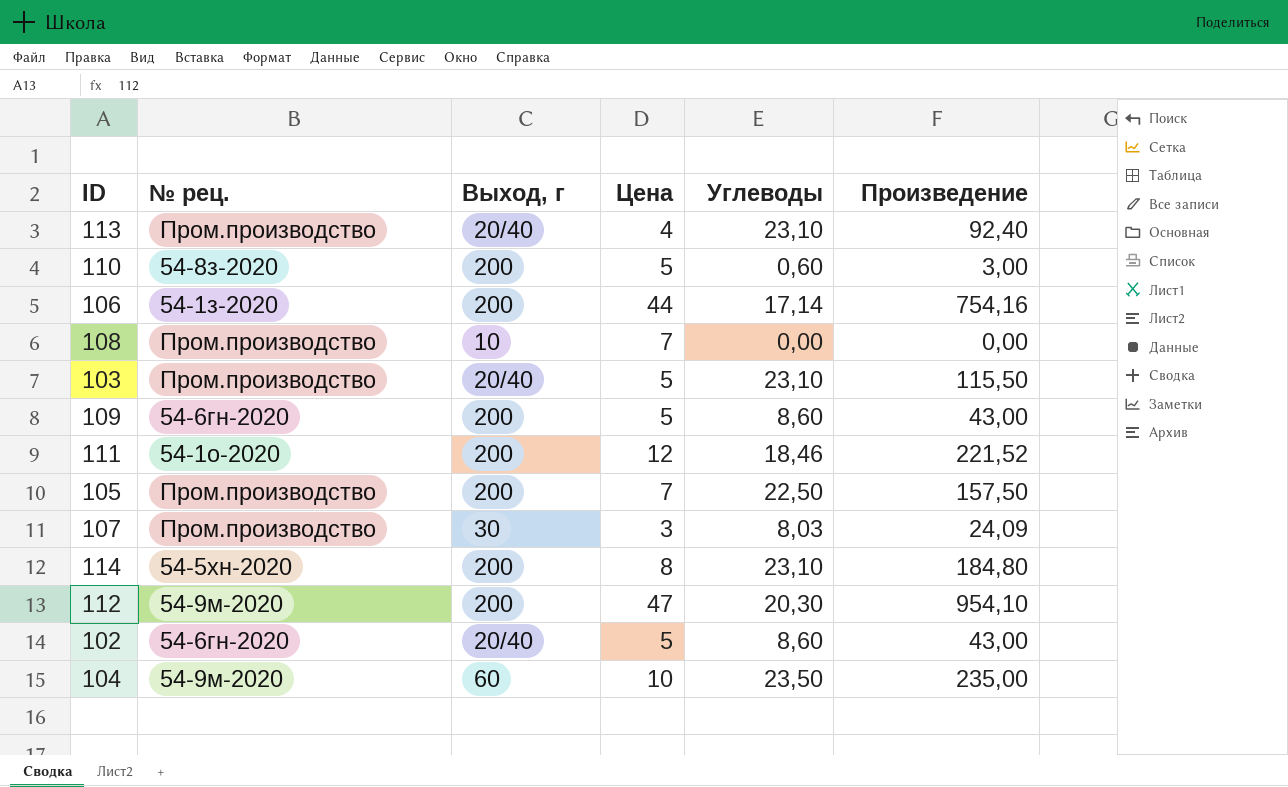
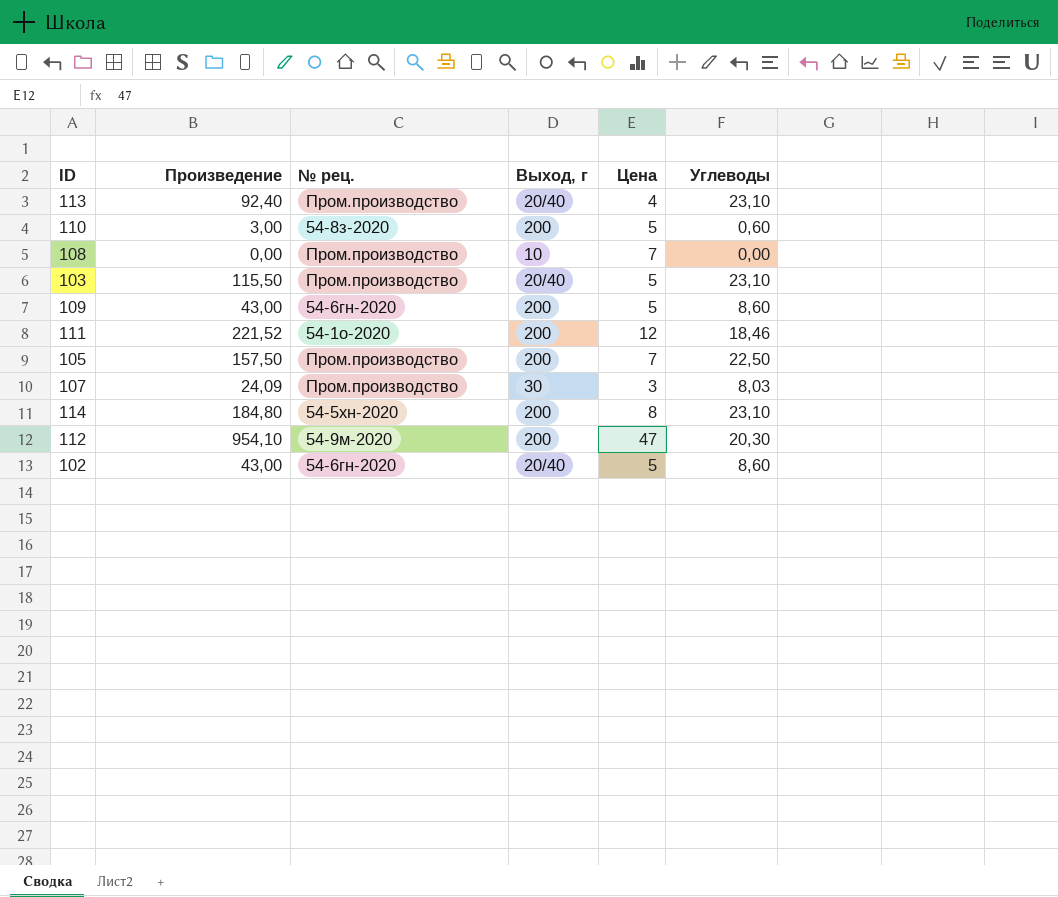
column Произведение | position: 6 -> 2
row 106: 54-1з-2020 | 200 | 44 | 17,14 | 754,16 -> none
row 104: 54-9м-2020 | 60 | 10 | 23,50 | 235,00 -> none

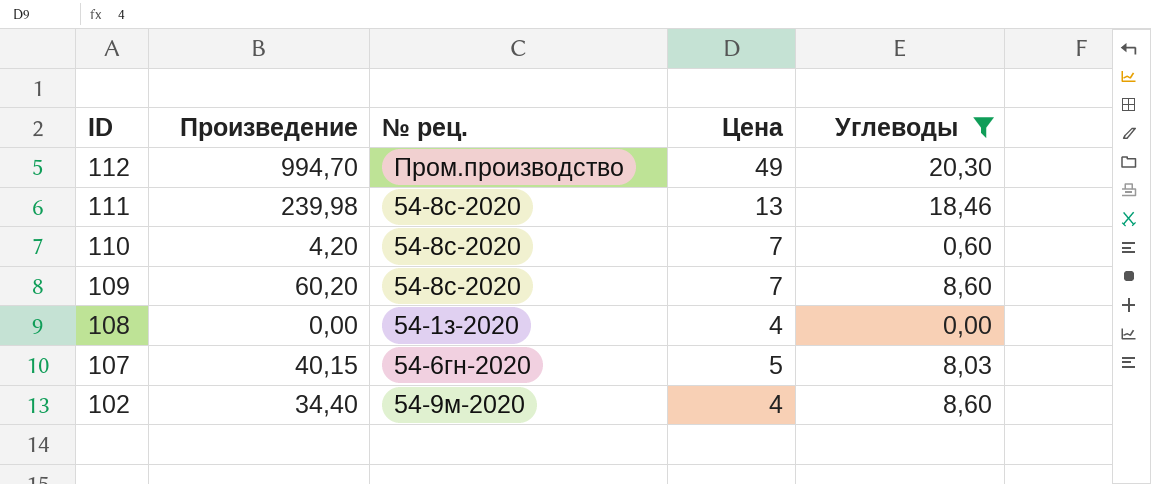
filter: none -> Углеводы <= 20,30
row order: none -> ID descending
column Выход, г | position: 4 -> none
112 | Произведение: 954,10 -> 994,70
112 | № рец.: 54-9м-2020 -> Пром.производство
112 | Цена: 47 -> 49
111 | Произведение: 221,52 -> 239,98
111 | № рец.: 54-1о-2020 -> 54-8с-2020
111 | Цена: 12 -> 13
110 | Произведение: 3,00 -> 4,20
110 | № рец.: 54-8з-2020 -> 54-8с-2020
110 | Цена: 5 -> 7
109 | Произведение: 43,00 -> 60,20
109 | № рец.: 54-6гн-2020 -> 54-8с-2020
109 | Цена: 5 -> 7
108 | № рец.: Пром.производство -> 54-1з-2020
108 | Цена: 7 -> 4
107 | Произведение: 24,09 -> 40,15
107 | № рец.: Пром.производство -> 54-6гн-2020
107 | Цена: 3 -> 5
102 | Произведение: 43,00 -> 34,40
102 | № рец.: 54-6гн-2020 -> 54-9м-2020
102 | Цена: 5 -> 4

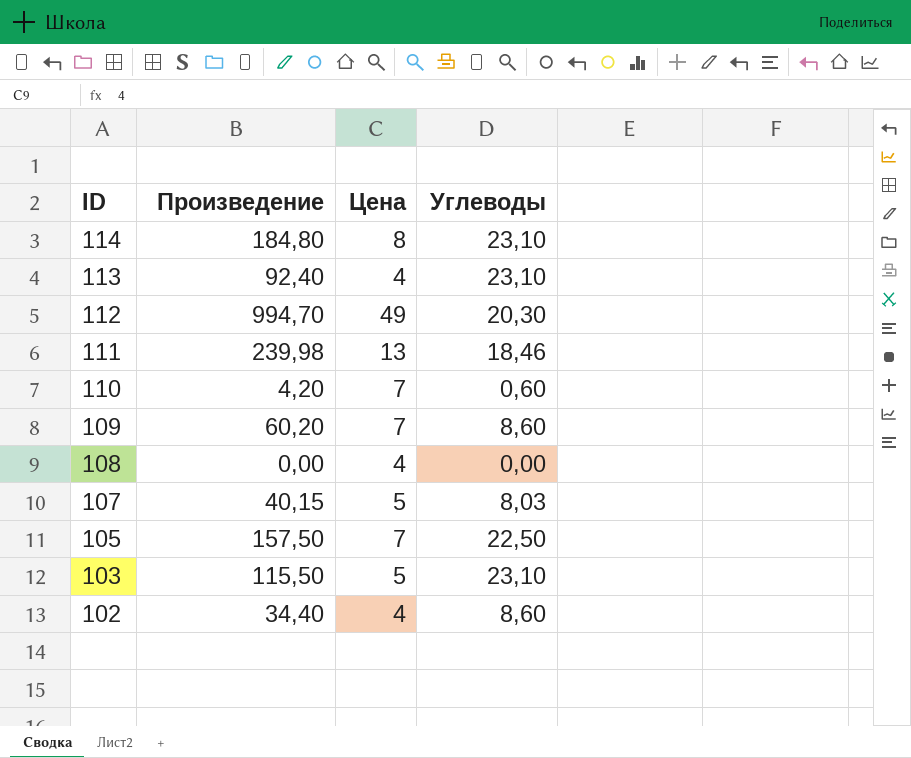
filter: Углеводы <= 20,30 -> none
column № рец. | position: 3 -> none

